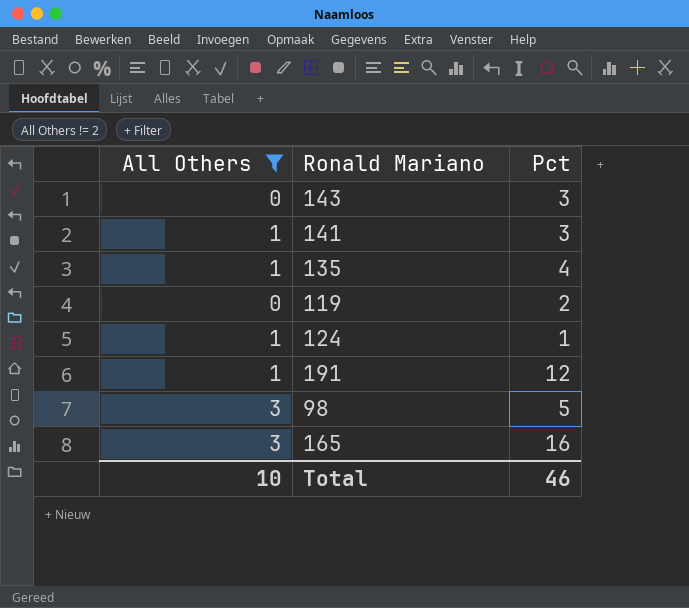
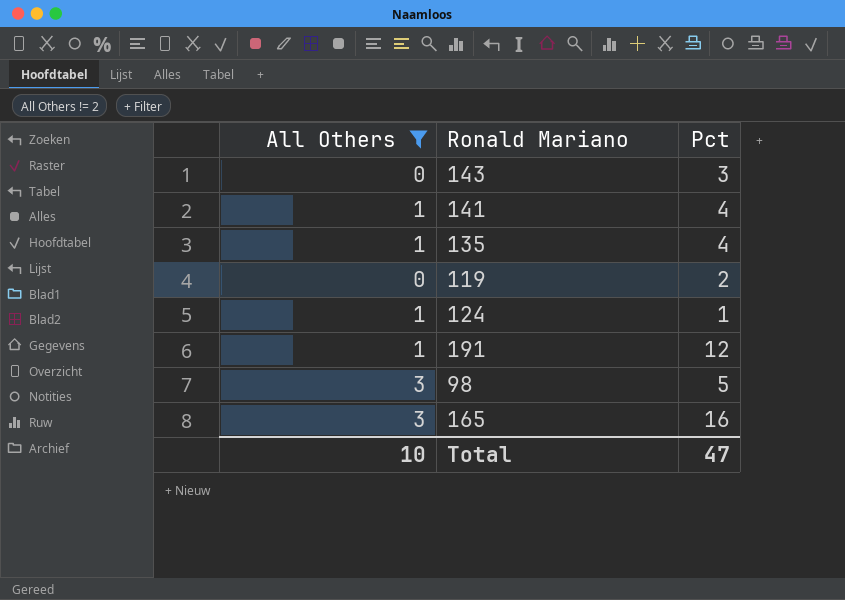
141 | Pct: 3 -> 4
Total | Pct: 46 -> 47

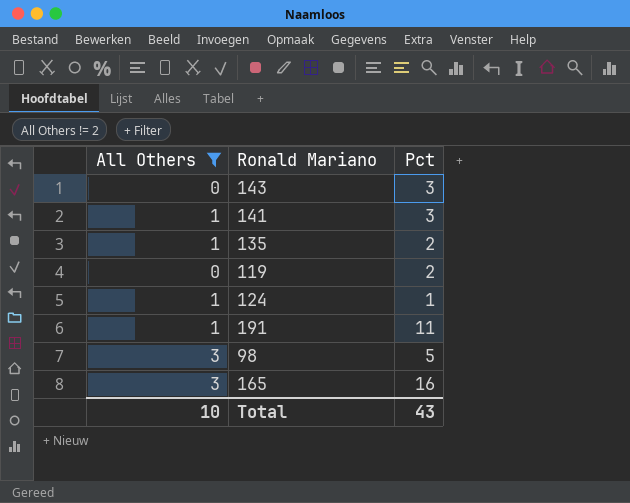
141 | Pct: 4 -> 3
135 | Pct: 4 -> 2
191 | Pct: 12 -> 11
Total | Pct: 47 -> 43

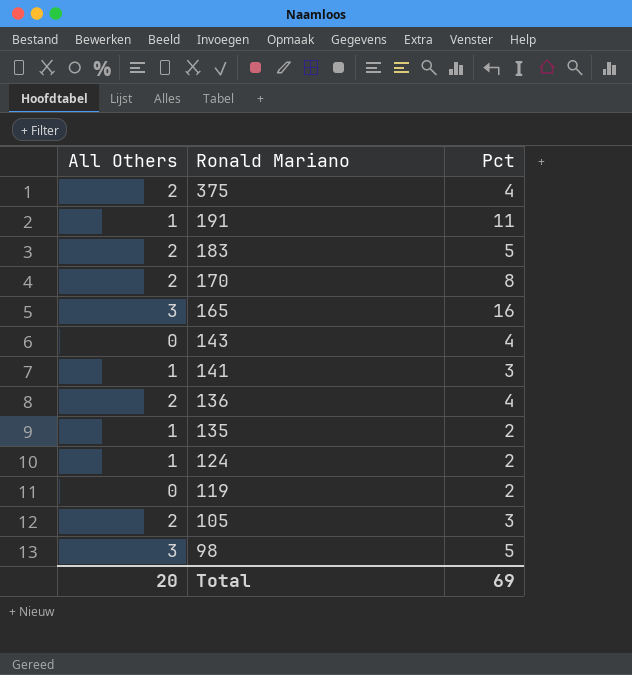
filter: All Others != 2 -> none
row order: none -> Ronald Mariano descending
143 | Pct: 3 -> 4
124 | Pct: 1 -> 2
Total | All Others: 10 -> 20
Total | Pct: 43 -> 69

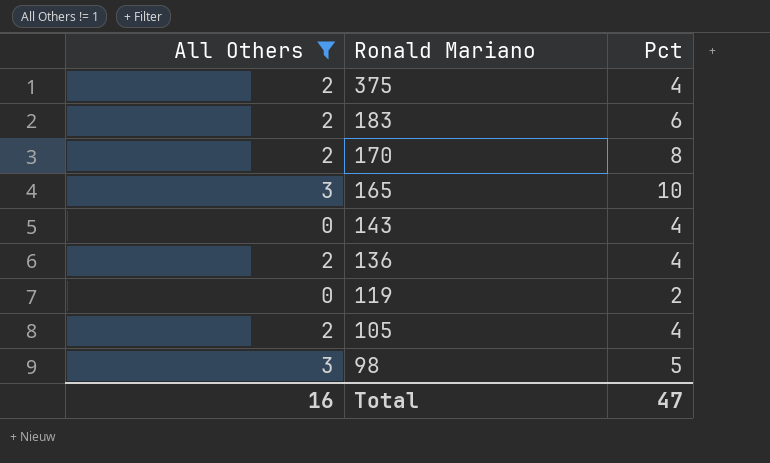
filter: none -> All Others != 1
183 | Pct: 5 -> 6
165 | Pct: 16 -> 10
105 | Pct: 3 -> 4
Total | All Others: 20 -> 16
Total | Pct: 69 -> 47

